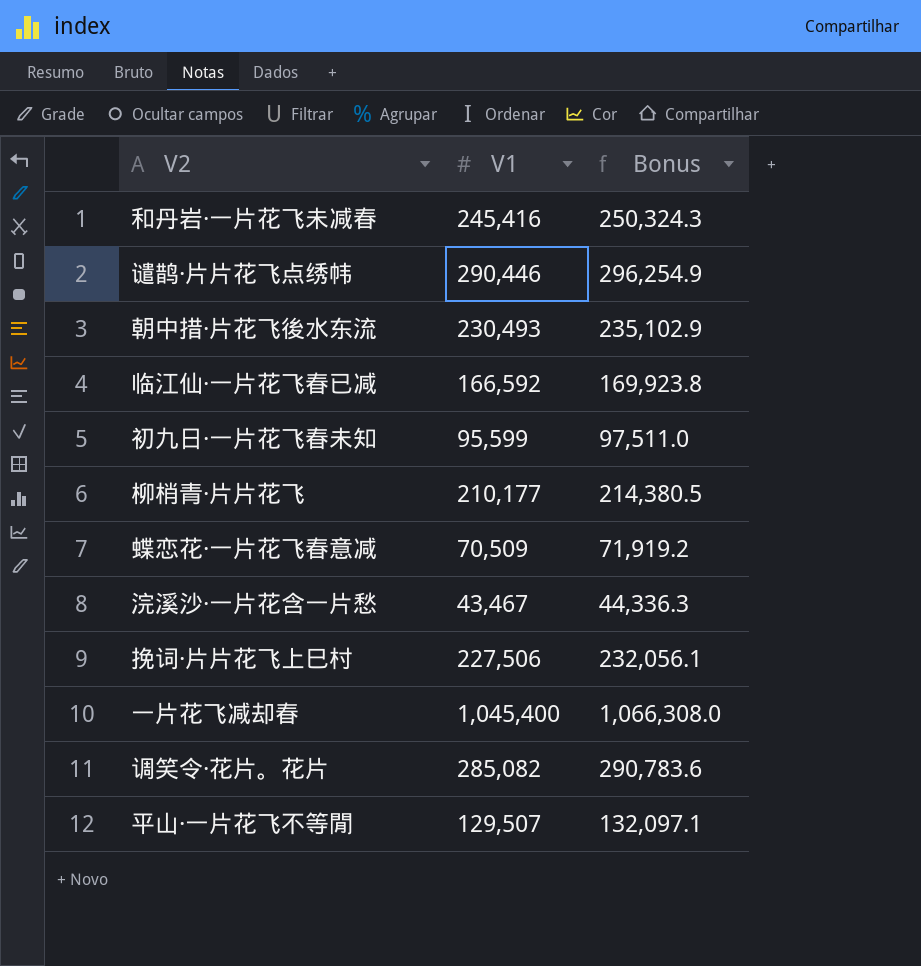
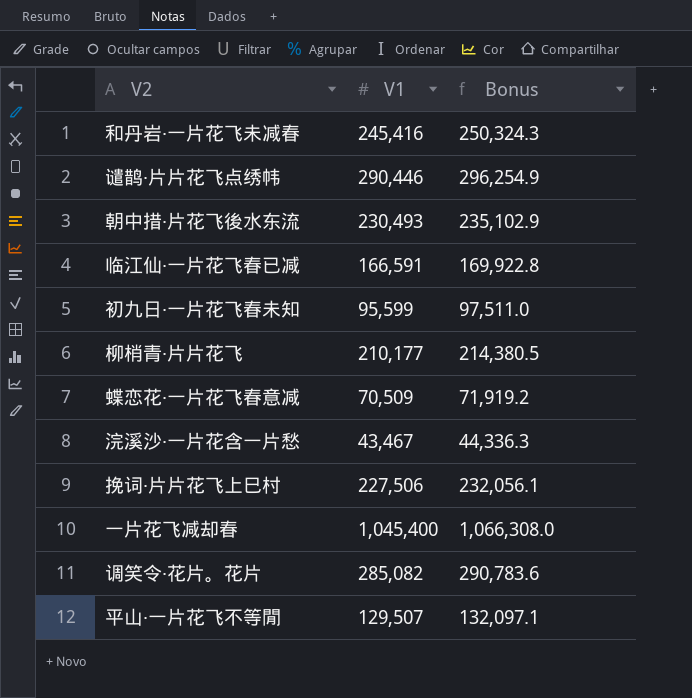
临江仙·一片花飞春已减 | V1: 166,592 -> 166,591
临江仙·一片花飞春已减 | Bonus: 169,923.8 -> 169,922.8

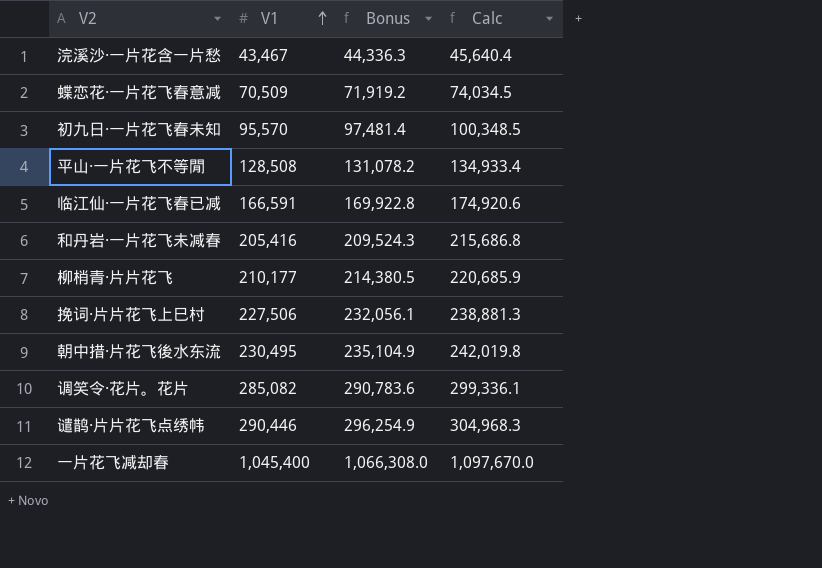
row order: none -> V1 ascending
column Calc | formula: none -> [V1] * 1.05
初九日·一片花飞春未知 | V1: 95,599 -> 95,570
初九日·一片花飞春未知 | Bonus: 97,511.0 -> 97,481.4
平山·一片花飞不等閒 | V1: 129,507 -> 128,508
平山·一片花飞不等閒 | Bonus: 132,097.1 -> 131,078.2
和丹岩·一片花飞未减春 | V1: 245,416 -> 205,416
和丹岩·一片花飞未减春 | Bonus: 250,324.3 -> 209,524.3
朝中措·片花飞後水东流 | V1: 230,493 -> 230,495
朝中措·片花飞後水东流 | Bonus: 235,102.9 -> 235,104.9

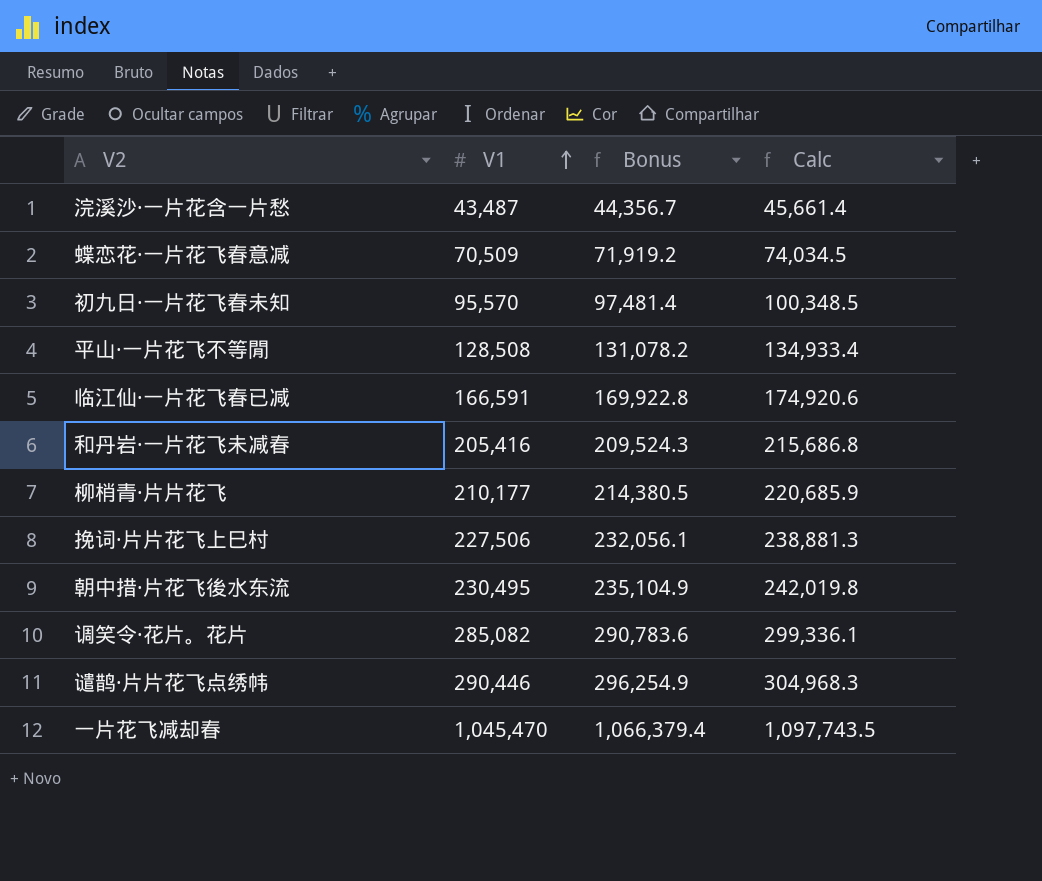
浣溪沙·一片花含一片愁 | V1: 43,467 -> 43,487
浣溪沙·一片花含一片愁 | Bonus: 44,336.3 -> 44,356.7
浣溪沙·一片花含一片愁 | Calc: 45,640.4 -> 45,661.4
一片花飞减却春 | V1: 1,045,400 -> 1,045,470
一片花飞减却春 | Bonus: 1,066,308.0 -> 1,066,379.4
一片花飞减却春 | Calc: 1,097,670.0 -> 1,097,743.5

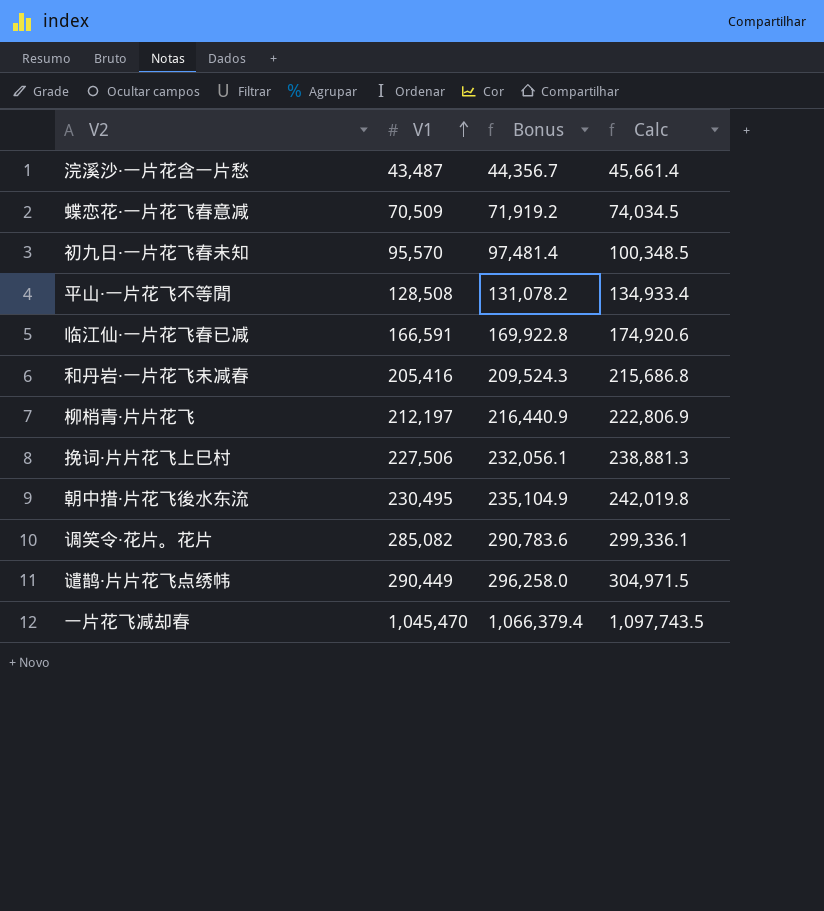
柳梢青·片片花飞 | V1: 210,177 -> 212,197
柳梢青·片片花飞 | Bonus: 214,380.5 -> 216,440.9
柳梢青·片片花飞 | Calc: 220,685.9 -> 222,806.9
谴鹊·片片花飞点绣帏 | V1: 290,446 -> 290,449
谴鹊·片片花飞点绣帏 | Bonus: 296,254.9 -> 296,258.0
谴鹊·片片花飞点绣帏 | Calc: 304,968.3 -> 304,971.5

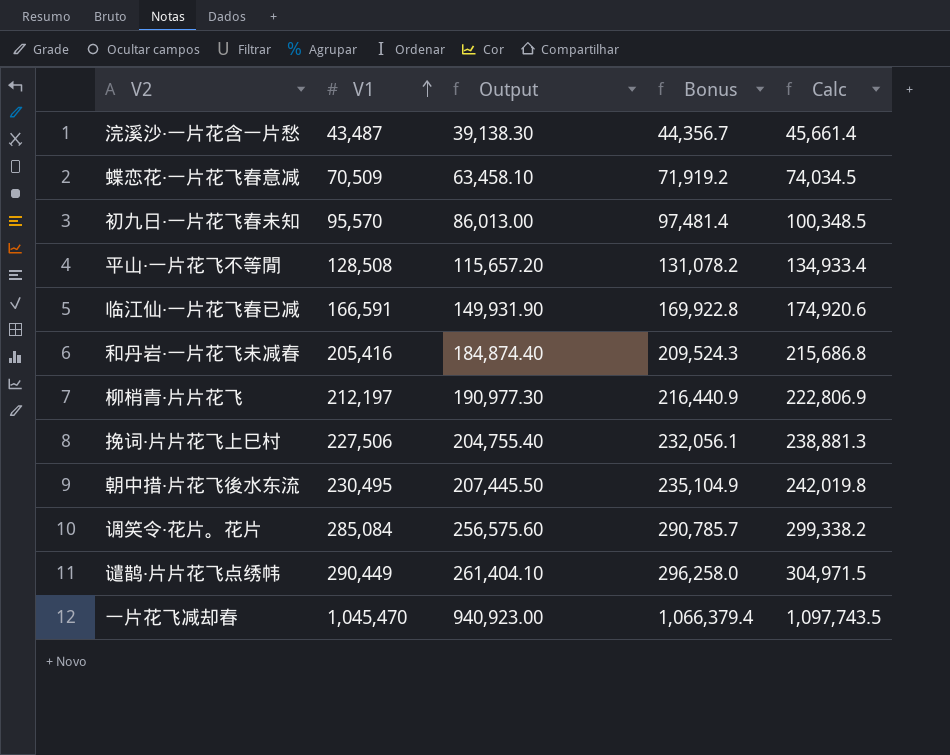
column Output | formula: none -> [V1] * 0.9
调笑令·花片。花片 | V1: 285,082 -> 285,084
调笑令·花片。花片 | Bonus: 290,783.6 -> 290,785.7
调笑令·花片。花片 | Calc: 299,336.1 -> 299,338.2

